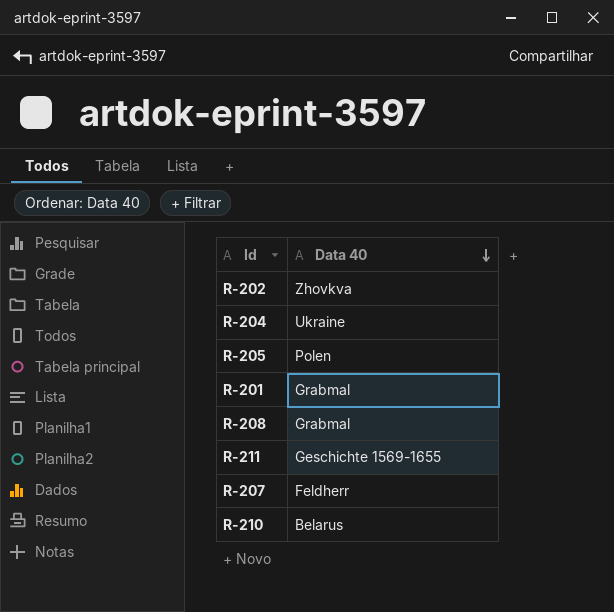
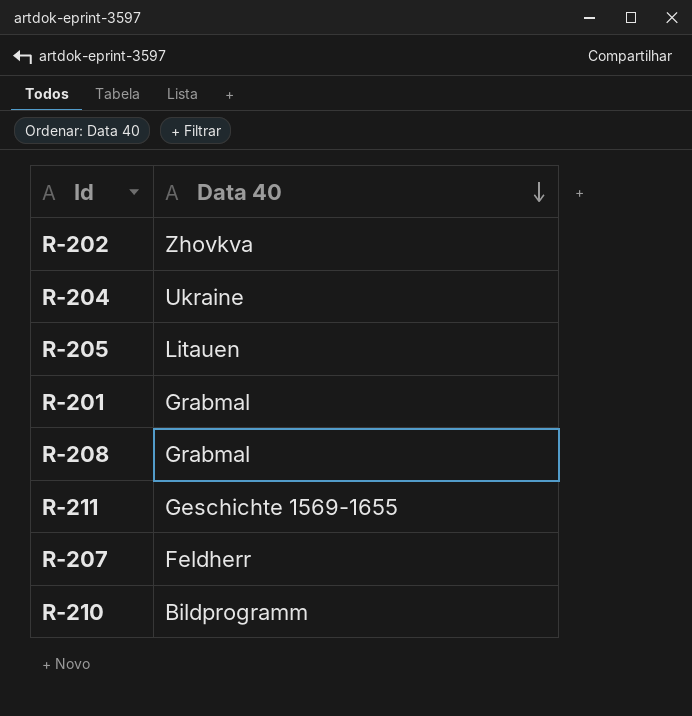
R-205 | Data 40: Polen -> Litauen
R-210 | Data 40: Belarus -> Bildprogramm

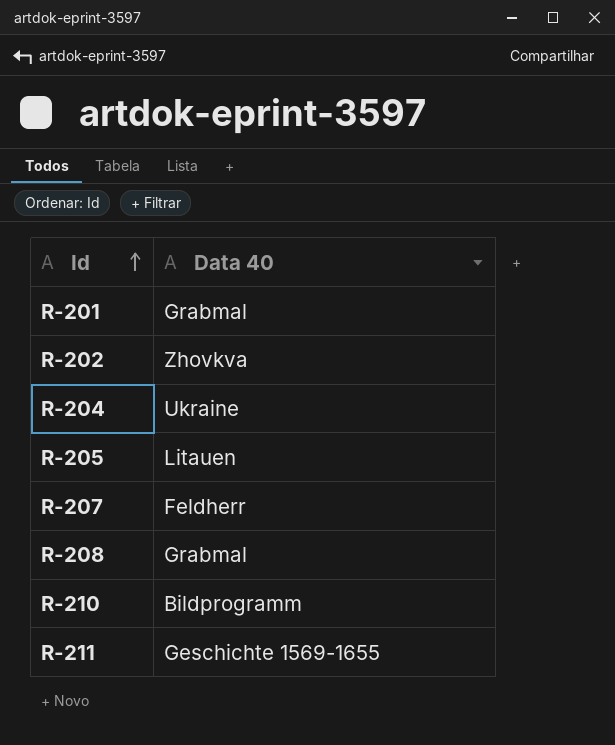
row order: Data 40 descending -> Id ascending

